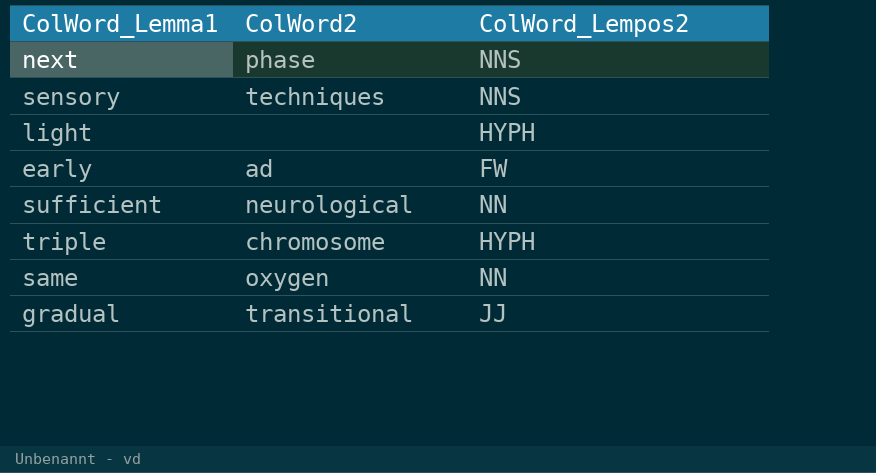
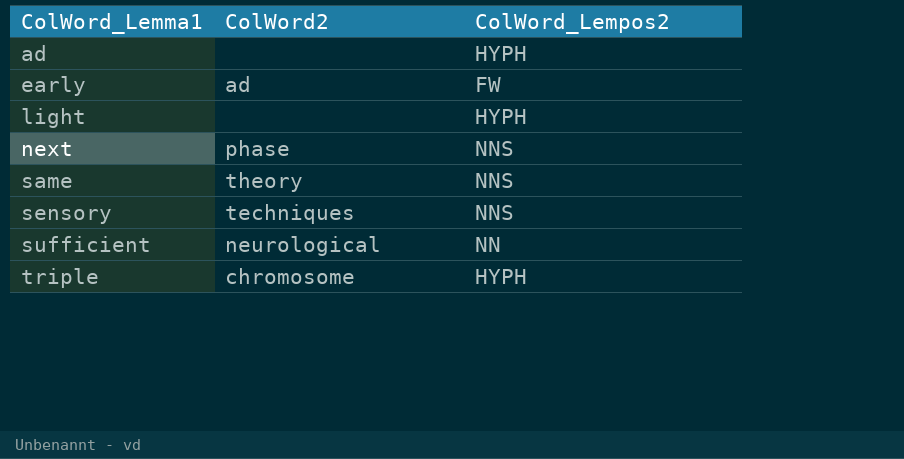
row order: none -> ColWord_Lemma1 ascending
row gradual: transitional | JJ -> none
row ad: none -> none | HYPH
same | ColWord2: oxygen -> theory
same | ColWord_Lempos2: NN -> NNS

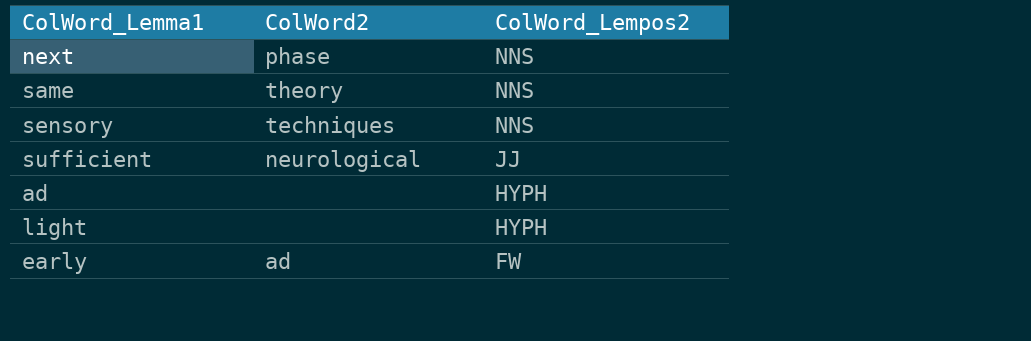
row order: ColWord_Lemma1 ascending -> ColWord_Lempos2 descending
row triple: chromosome | HYPH -> none
sufficient | ColWord_Lempos2: NN -> JJ

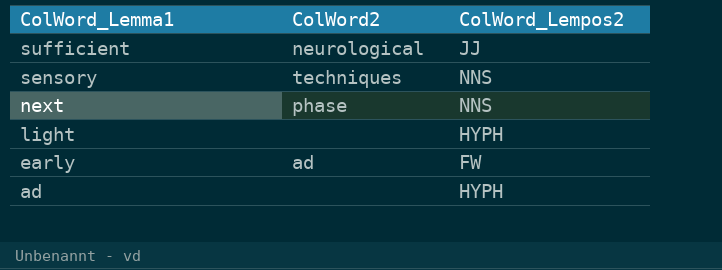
row order: ColWord_Lempos2 descending -> ColWord_Lemma1 descending
row same: theory | NNS -> none

